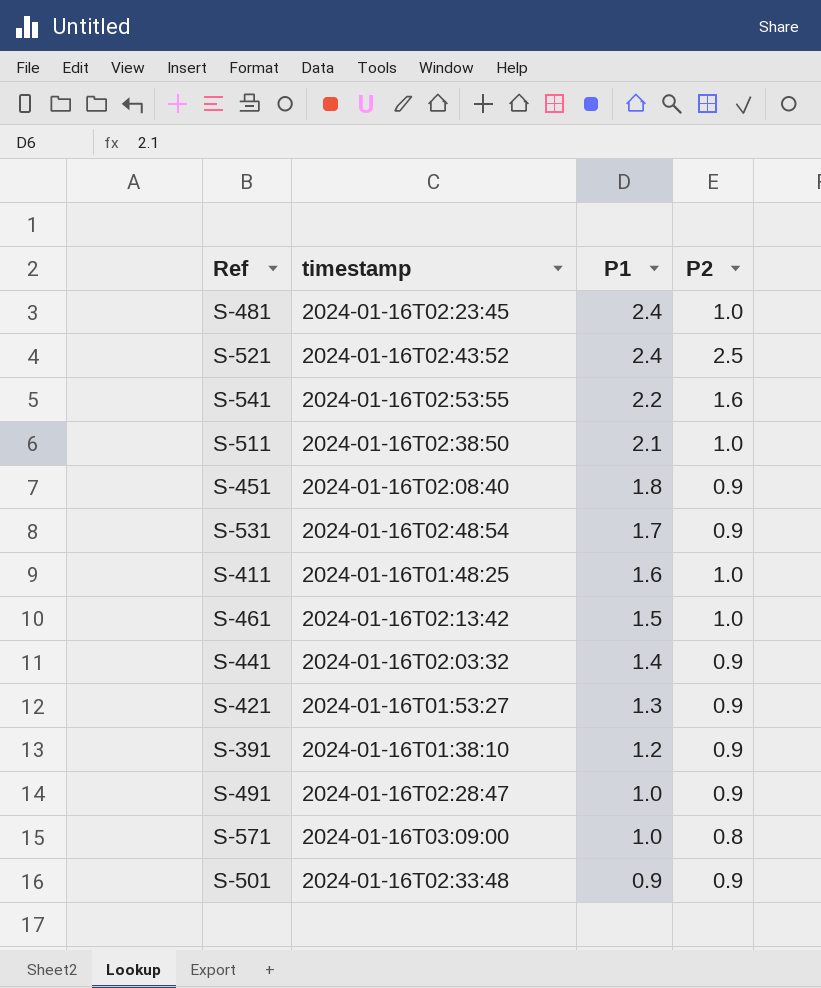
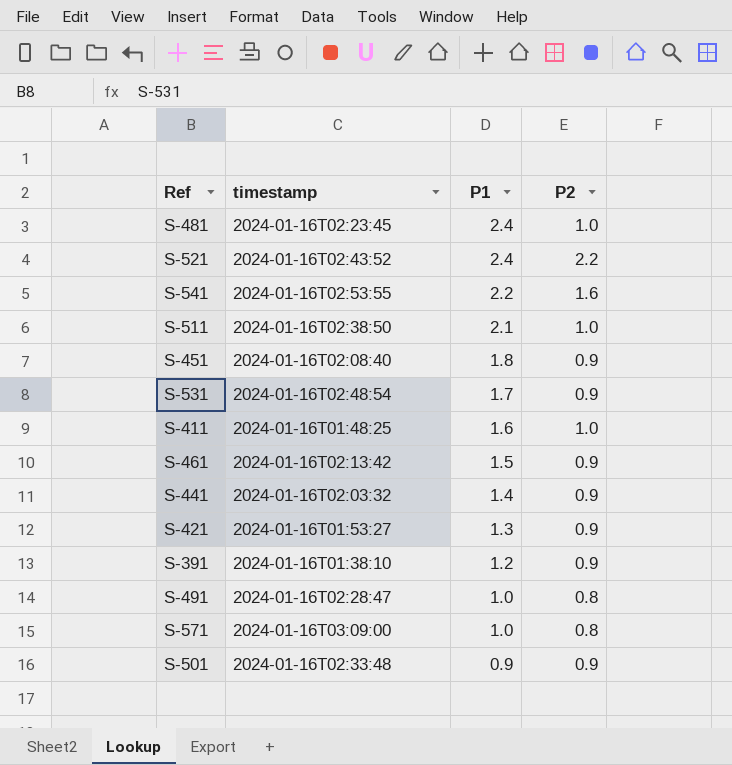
S-521 | P2: 2.5 -> 2.2
S-461 | P2: 1.0 -> 0.9
S-491 | P2: 0.9 -> 0.8

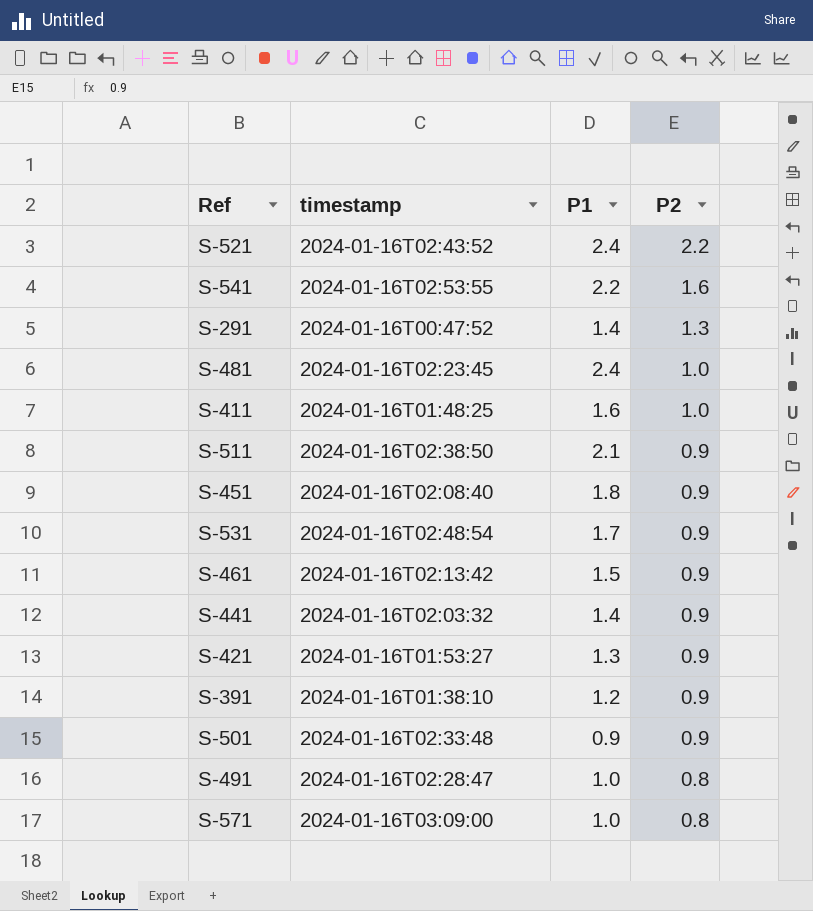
row order: P1 descending -> P2 descending
row S-291: none -> 2024-01-16T00:47:52 | 1.4 | 1.3
S-511 | P2: 1.0 -> 0.9

